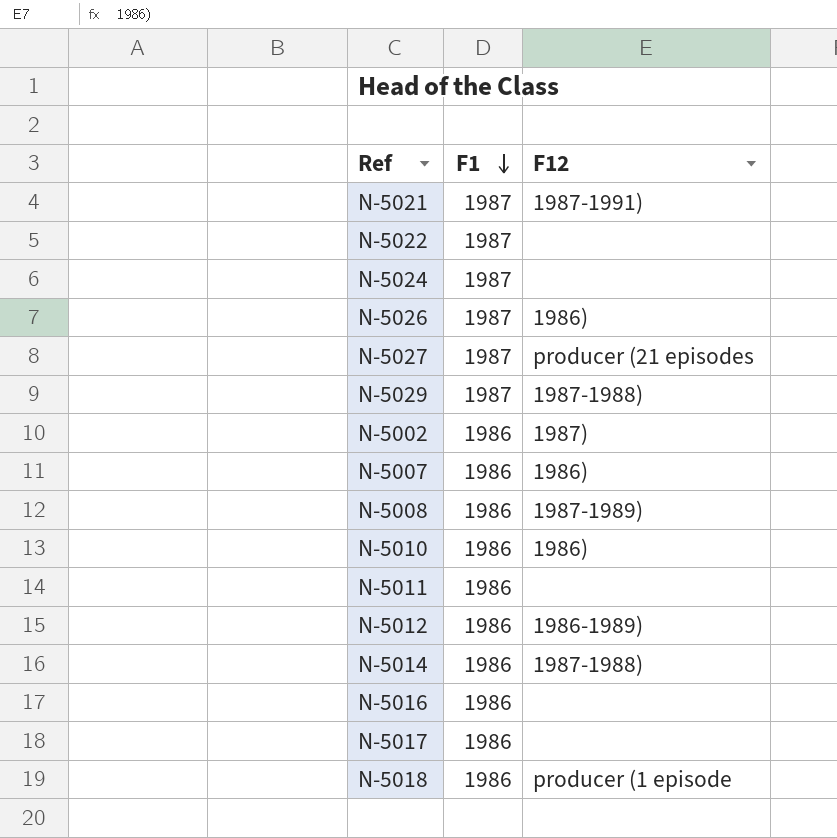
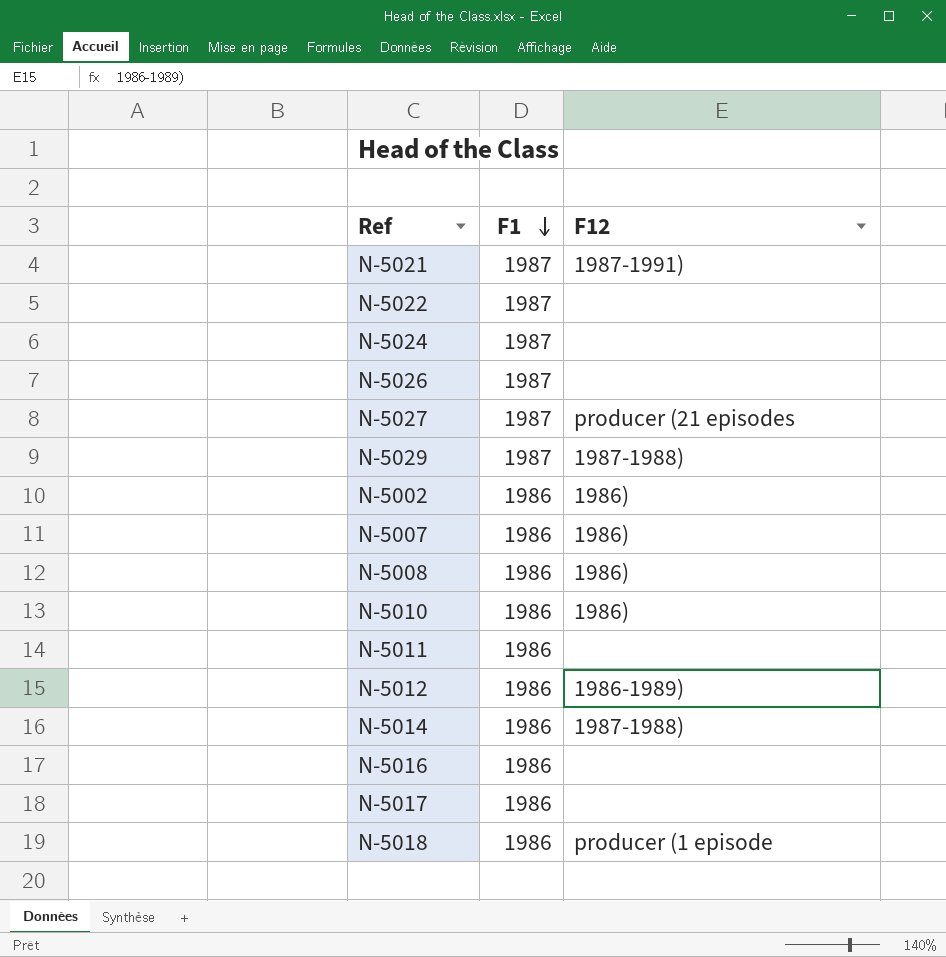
N-5026 | F12: 1986) -> none
N-5002 | F12: 1987) -> 1986)
N-5008 | F12: 1987-1989) -> 1986)

